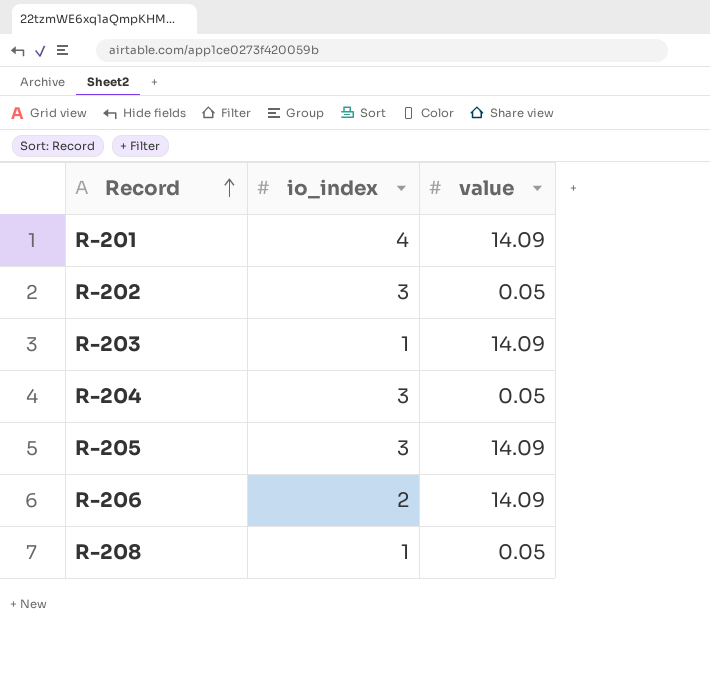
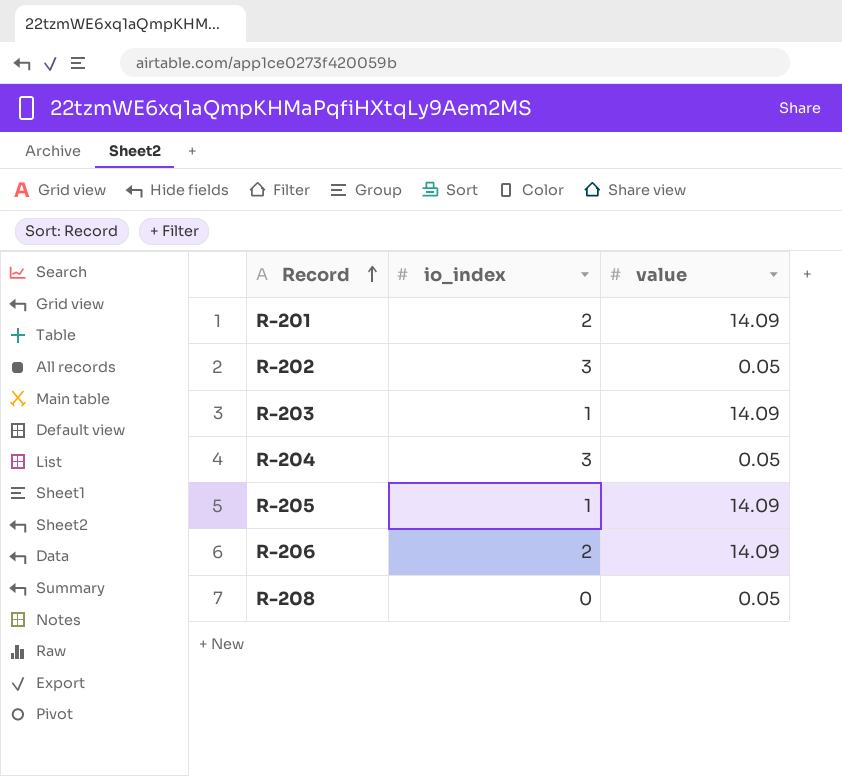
R-201 | io_index: 4 -> 2
R-205 | io_index: 3 -> 1
R-208 | io_index: 1 -> 0

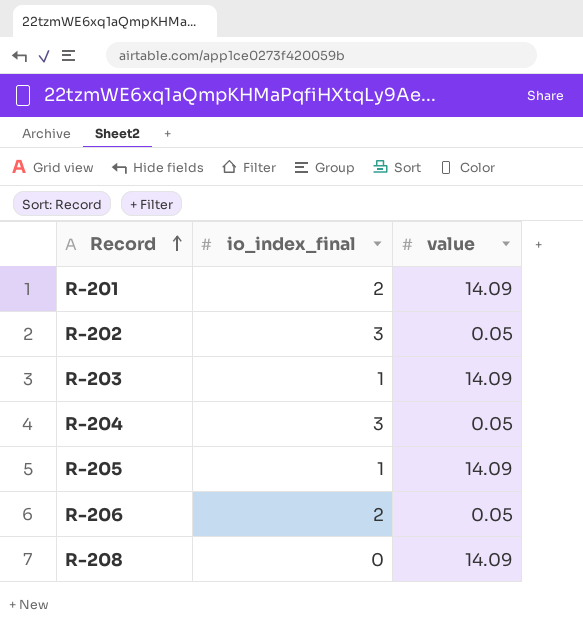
column name: io_index -> io_index_final
R-206 | value: 14.09 -> 0.05
R-208 | value: 0.05 -> 14.09

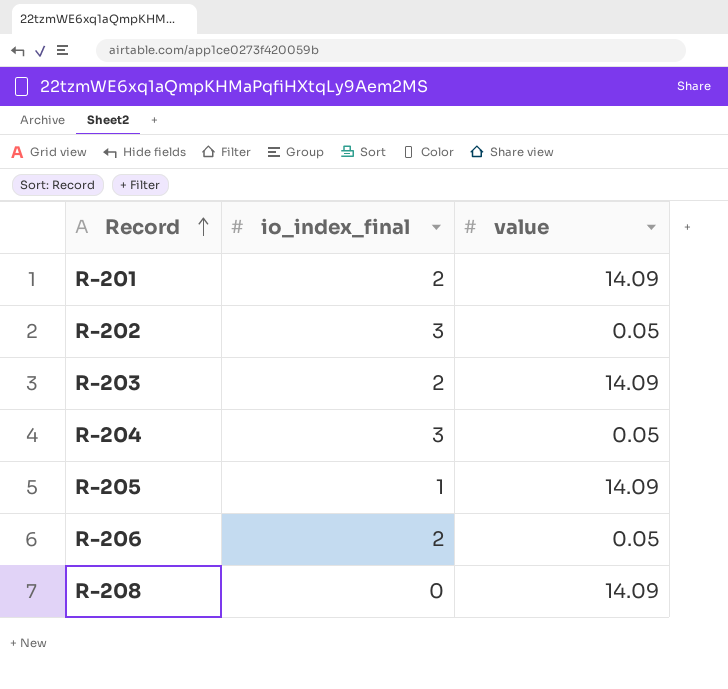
R-203 | io_index_final: 1 -> 2

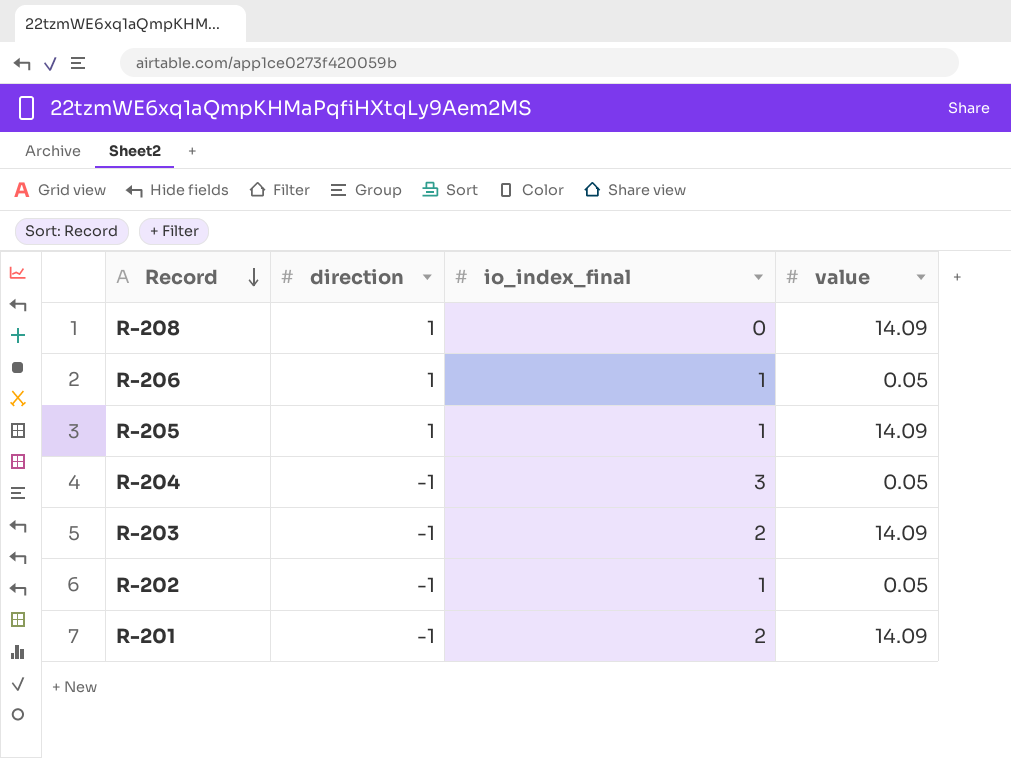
row order: Record ascending -> Record descending
column direction | position: none -> 2
R-206 | io_index_final: 2 -> 1
R-202 | io_index_final: 3 -> 1

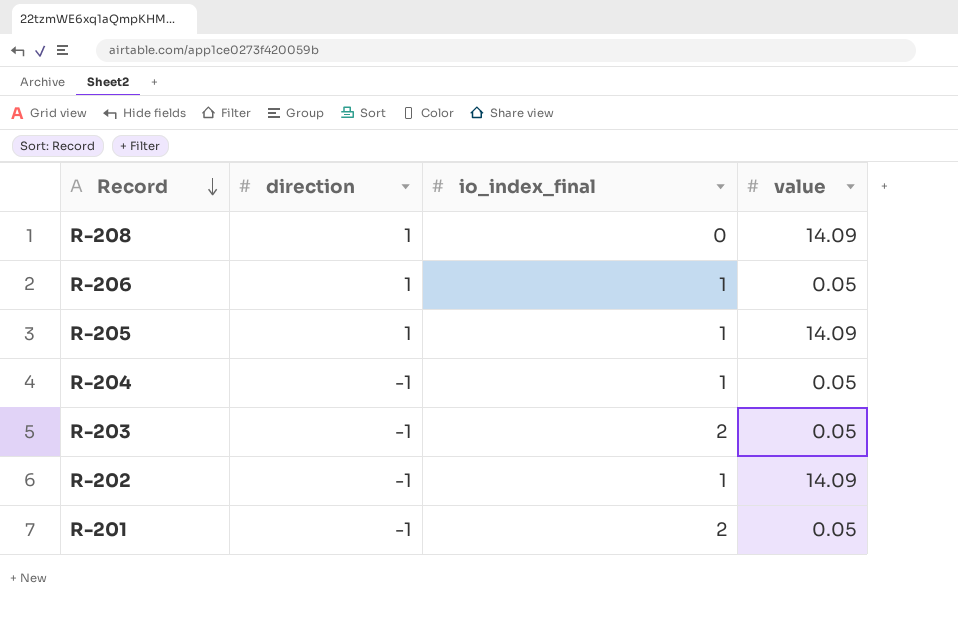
R-204 | io_index_final: 3 -> 1
R-203 | value: 14.09 -> 0.05
R-202 | value: 0.05 -> 14.09
R-201 | value: 14.09 -> 0.05

